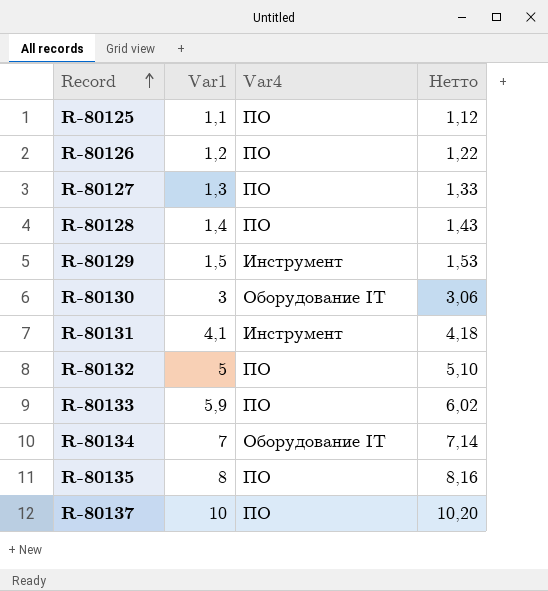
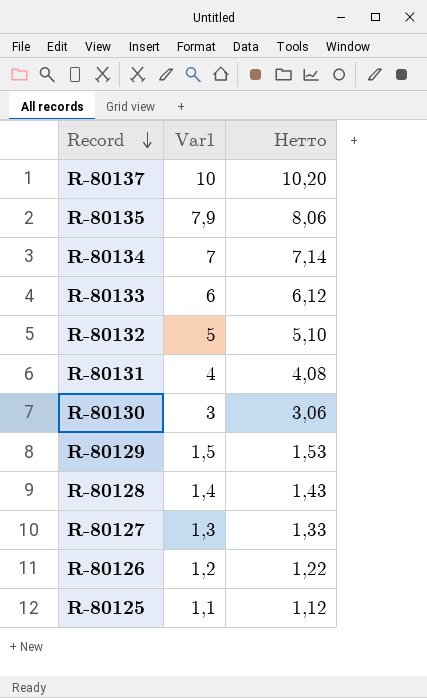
row order: Record ascending -> Record descending
column Var4 | position: 3 -> none
R-80135 | Var1: 8 -> 7,9
R-80135 | Нетто: 8,16 -> 8,06
R-80133 | Var1: 5,9 -> 6
R-80133 | Нетто: 6,02 -> 6,12
R-80131 | Var1: 4,1 -> 4
R-80131 | Нетто: 4,18 -> 4,08

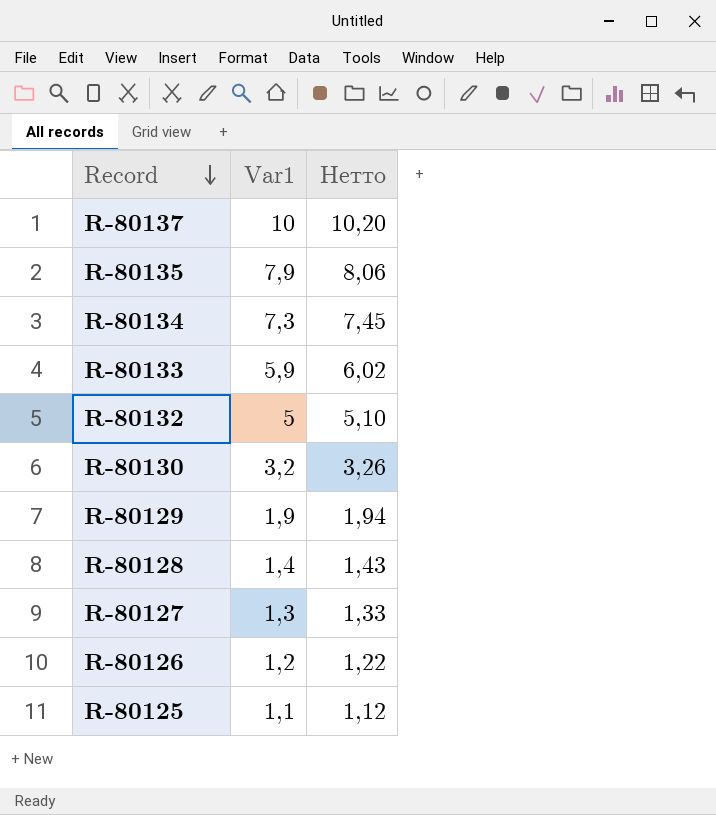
row R-80131: 4 | 4,08 -> none
R-80134 | Var1: 7 -> 7,3
R-80134 | Нетто: 7,14 -> 7,45
R-80133 | Var1: 6 -> 5,9
R-80133 | Нетто: 6,12 -> 6,02
R-80130 | Var1: 3 -> 3,2
R-80130 | Нетто: 3,06 -> 3,26
R-80129 | Var1: 1,5 -> 1,9
R-80129 | Нетто: 1,53 -> 1,94

